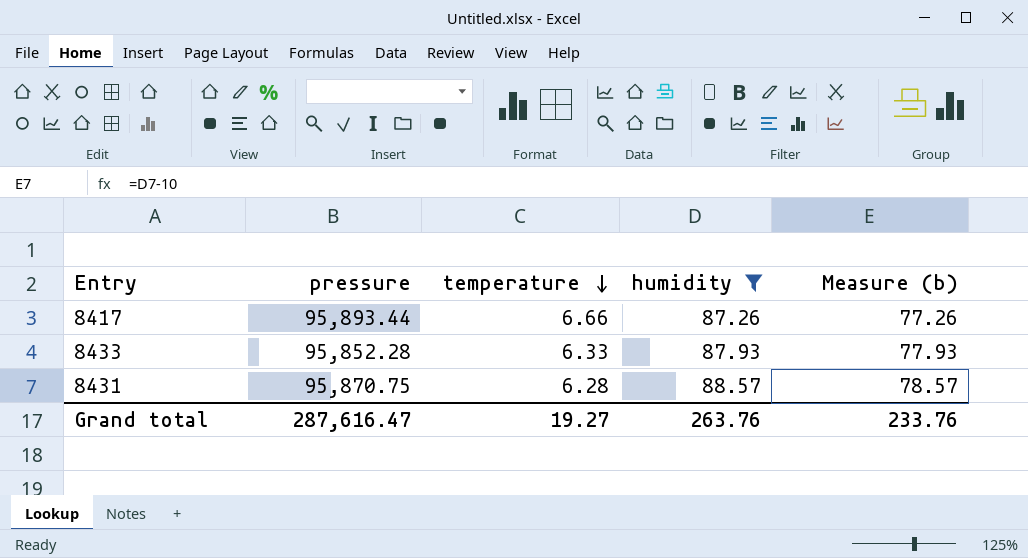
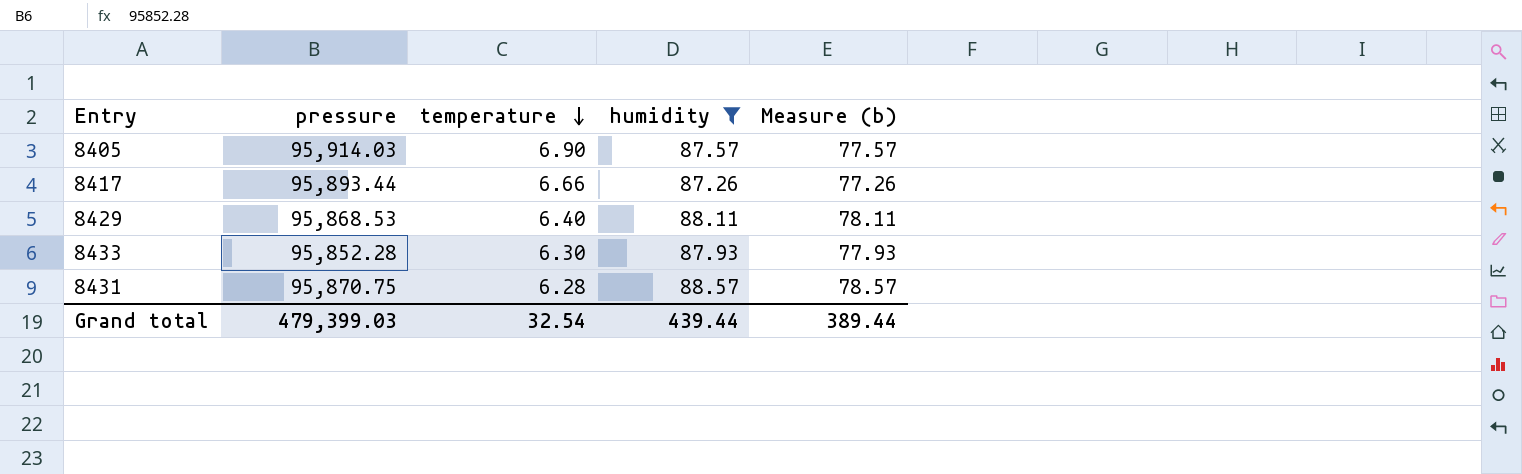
row 8405: none -> 95,914.03 | 6.90 | 87.57 | 77.57
row 8429: none -> 95,868.53 | 6.40 | 88.11 | 78.11
8433 | temperature: 6.33 -> 6.30
Grand total | pressure: 287,616.47 -> 479,399.03
Grand total | temperature: 19.27 -> 32.54
Grand total | humidity: 263.76 -> 439.44
Grand total | Measure (b): 233.76 -> 389.44

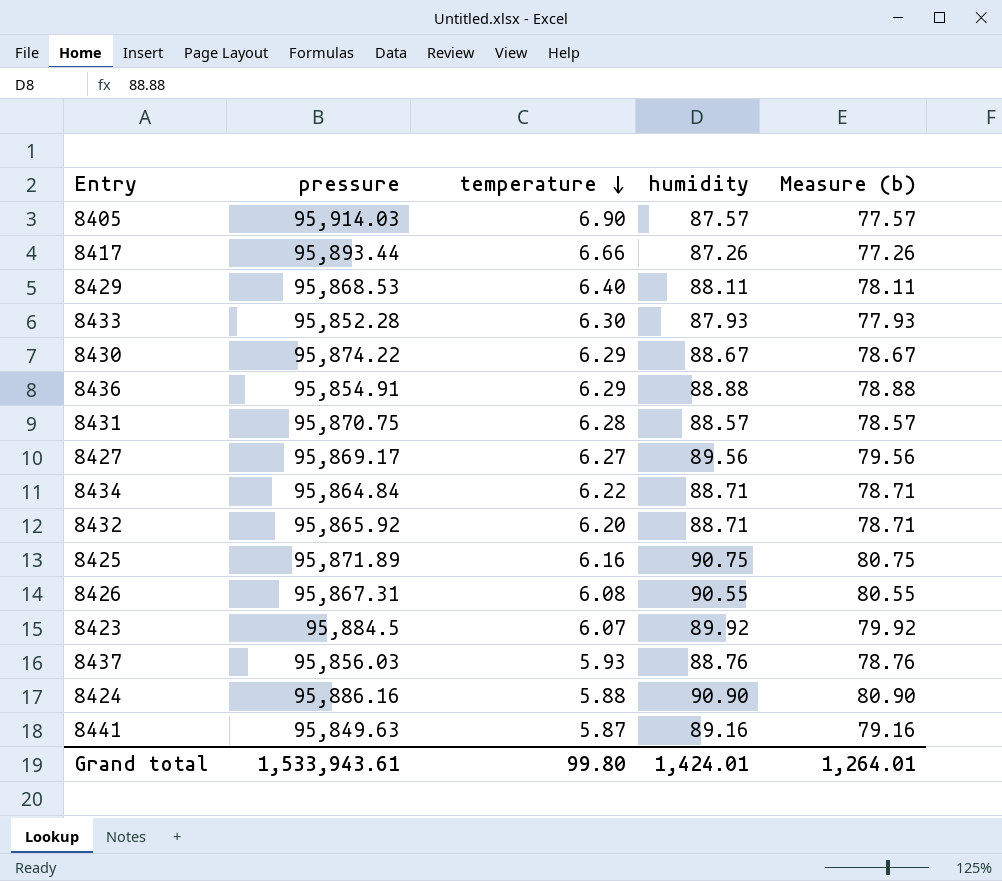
filter: humidity <= 88.57 -> none
Grand total | pressure: 479,399.03 -> 1,533,943.61
Grand total | temperature: 32.54 -> 99.80
Grand total | humidity: 439.44 -> 1,424.01
Grand total | Measure (b): 389.44 -> 1,264.01

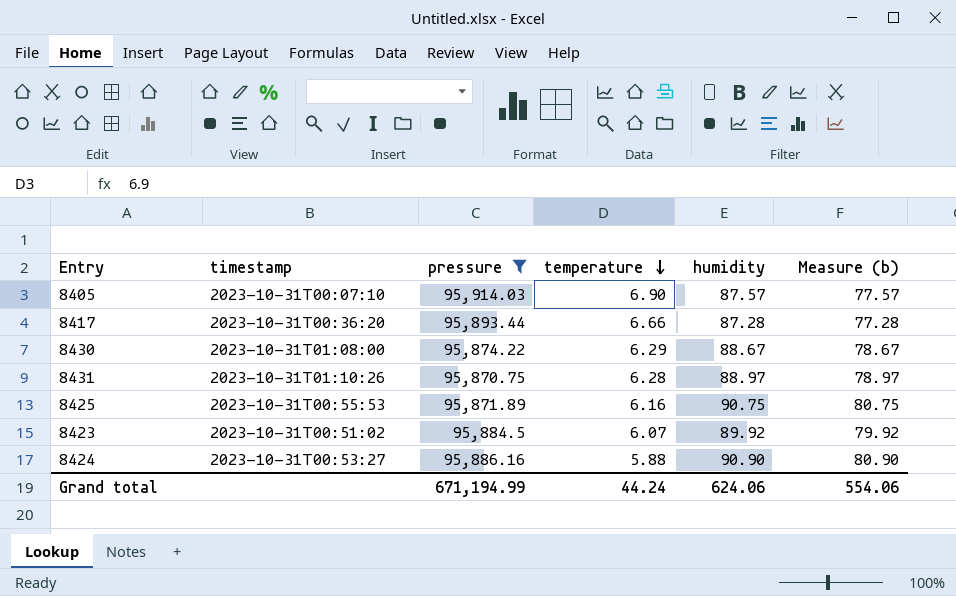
filter: none -> pressure >= 95,870.75
column timestamp | position: none -> 2
8417 | humidity: 87.26 -> 87.28
8417 | Measure (b): 77.26 -> 77.28
8431 | humidity: 88.57 -> 88.97
8431 | Measure (b): 78.57 -> 78.97
Grand total | pressure: 1,533,943.61 -> 671,194.99
Grand total | temperature: 99.80 -> 44.24
Grand total | humidity: 1,424.01 -> 624.06
Grand total | Measure (b): 1,264.01 -> 554.06

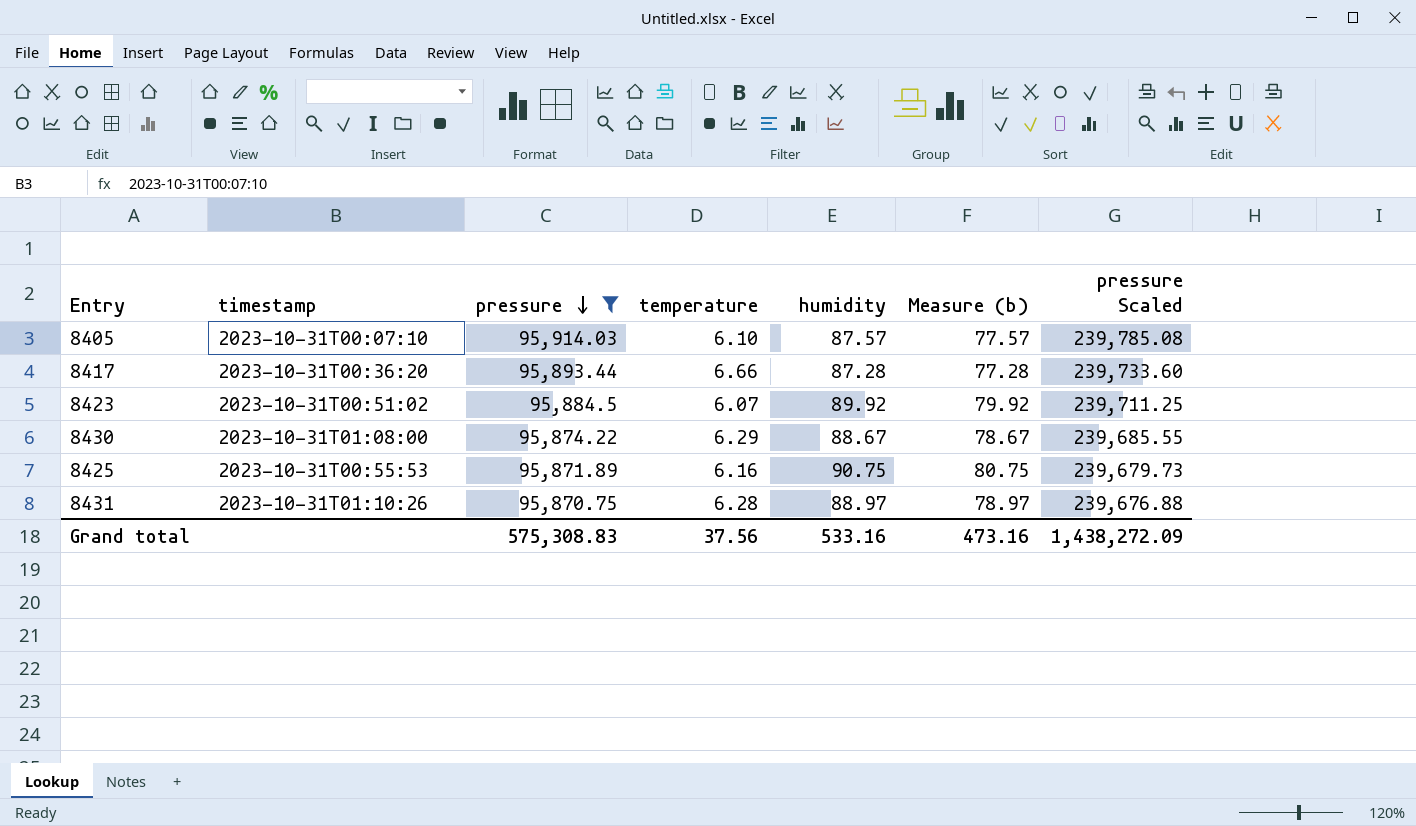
row order: temperature descending -> pressure descending
column pressure Scaled | formula: none -> [pressure] * 2.5
row 8424: 2023-10-31T00:53:27 | 95,886.16 | 5.88 | 90.90 | 80.90 -> none
8405 | temperature: 6.90 -> 6.10
Grand total | pressure: 671,194.99 -> 575,308.83
Grand total | temperature: 44.24 -> 37.56
Grand total | humidity: 624.06 -> 533.16
Grand total | Measure (b): 554.06 -> 473.16

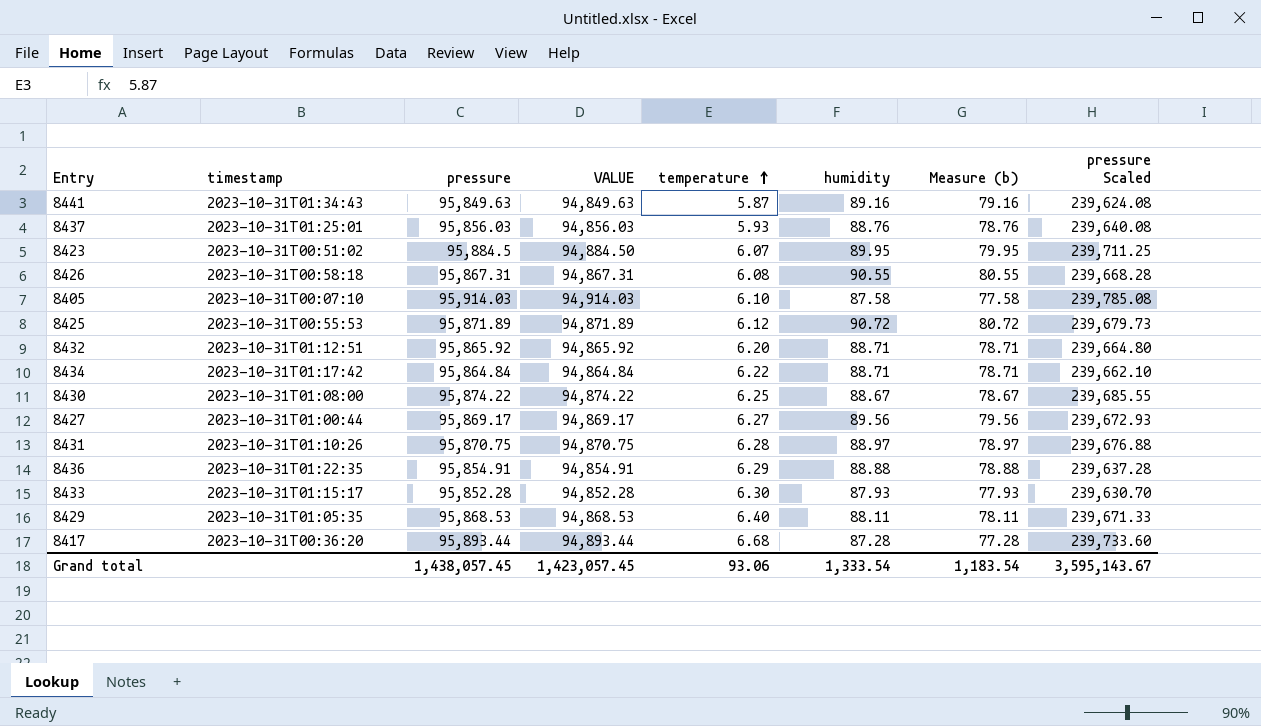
filter: pressure >= 95,870.75 -> none
row order: pressure descending -> temperature ascending
column VALUE | formula: none -> [pressure] - 1000
8423 | humidity: 89.92 -> 89.95
8423 | Measure (b): 79.92 -> 79.95
8405 | humidity: 87.57 -> 87.58
8405 | Measure (b): 77.57 -> 77.58
8425 | temperature: 6.16 -> 6.12
8425 | humidity: 90.75 -> 90.72
8425 | Measure (b): 80.75 -> 80.72
8430 | temperature: 6.29 -> 6.25
8417 | temperature: 6.66 -> 6.68
Grand total | pressure: 575,308.83 -> 1,438,057.45
Grand total | temperature: 37.56 -> 93.06
Grand total | humidity: 533.16 -> 1,333.54
Grand total | Measure (b): 473.16 -> 1,183.54
Grand total | pressure Scaled: 1,438,272.09 -> 3,595,143.67

